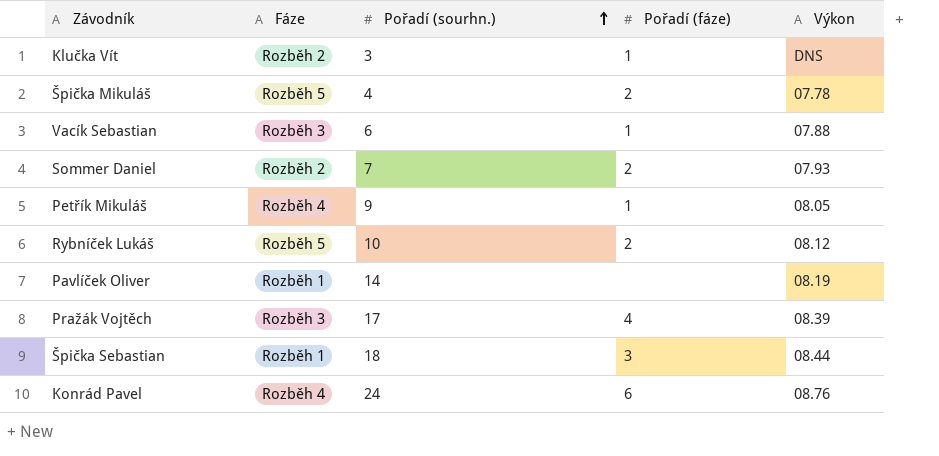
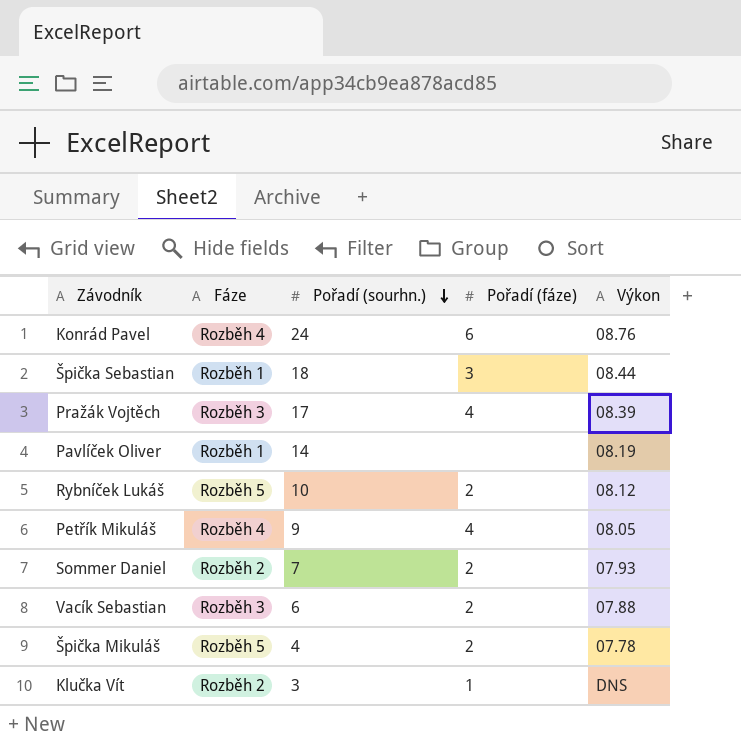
row order: Pořadí (sourhn.) ascending -> Pořadí (sourhn.) descending
Petřík Mikuláš | Pořadí (fáze): 1 -> 4
Vacík Sebastian | Pořadí (fáze): 1 -> 2

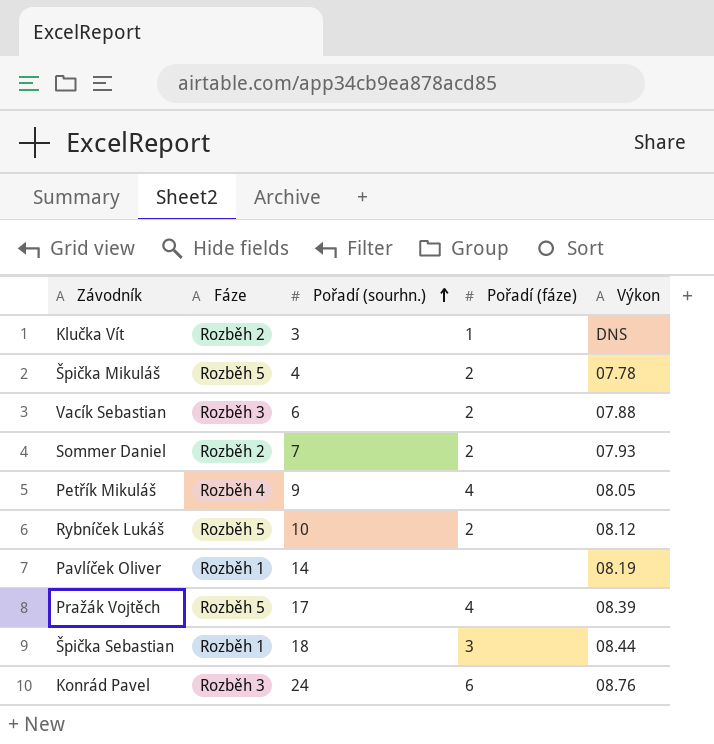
row order: Pořadí (sourhn.) descending -> Pořadí (sourhn.) ascending
Pražák Vojtěch | Fáze: Rozběh 3 -> Rozběh 5
Konrád Pavel | Fáze: Rozběh 4 -> Rozběh 3

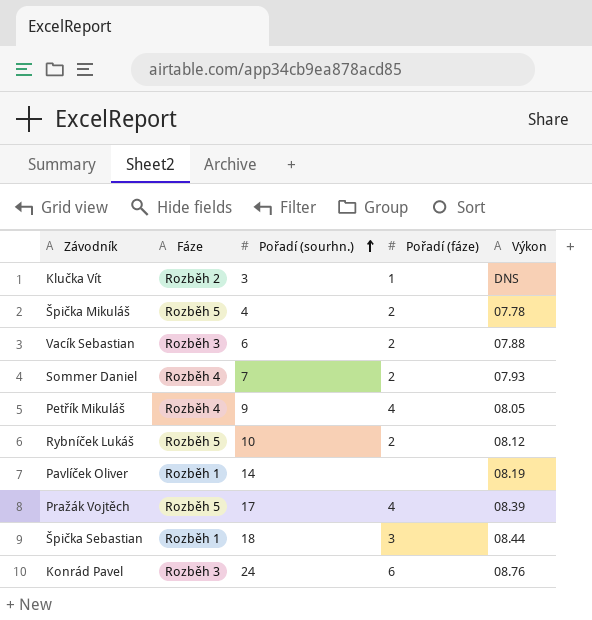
Sommer Daniel | Fáze: Rozběh 2 -> Rozběh 4

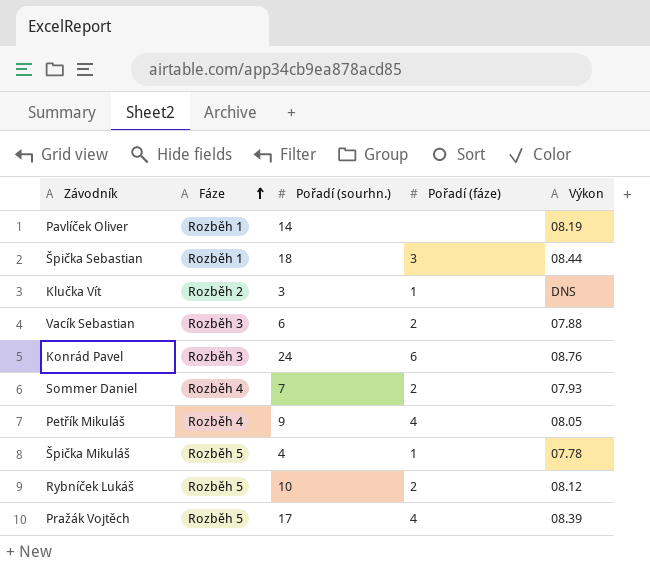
row order: Pořadí (sourhn.) ascending -> Fáze ascending
Špička Mikuláš | Pořadí (fáze): 2 -> 1

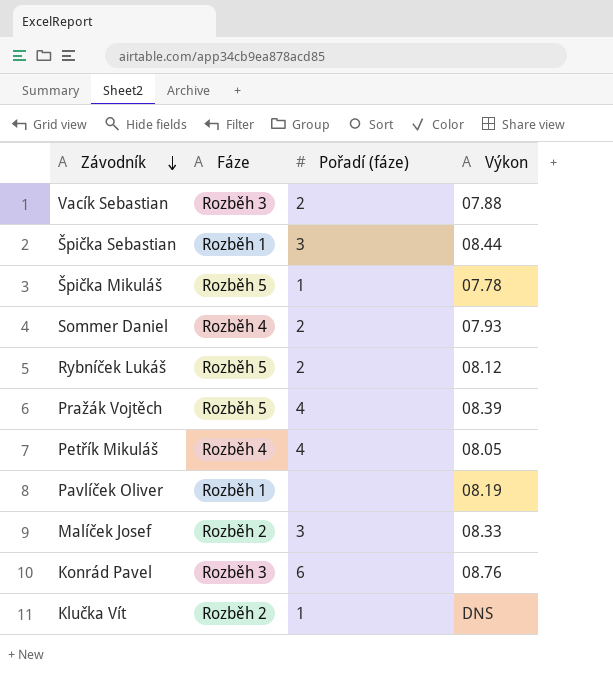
row order: Fáze ascending -> Závodník descending
column Pořadí (sourhn.) | position: 3 -> none
row Malíček Josef: none -> Rozběh 2 | 3 | 08.33

